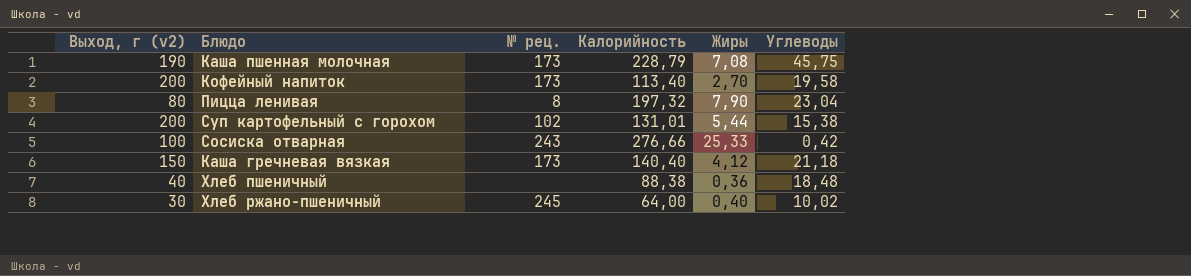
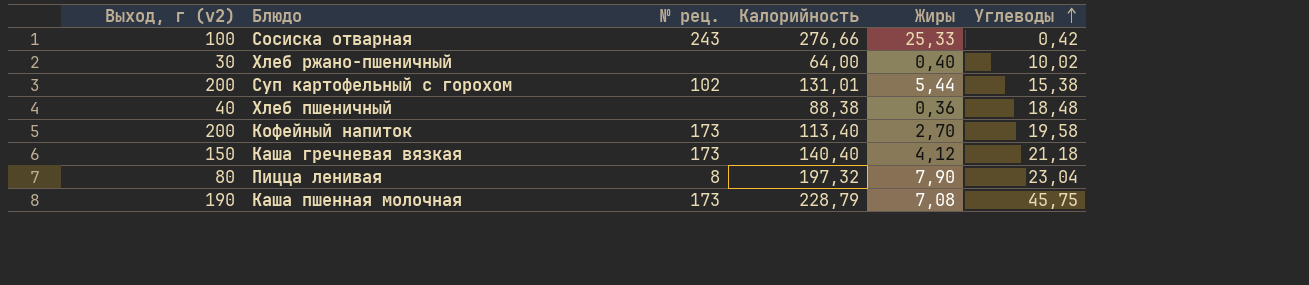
row order: none -> Углеводы ascending
Хлеб ржано-пшеничный | № рец.: 245 -> none

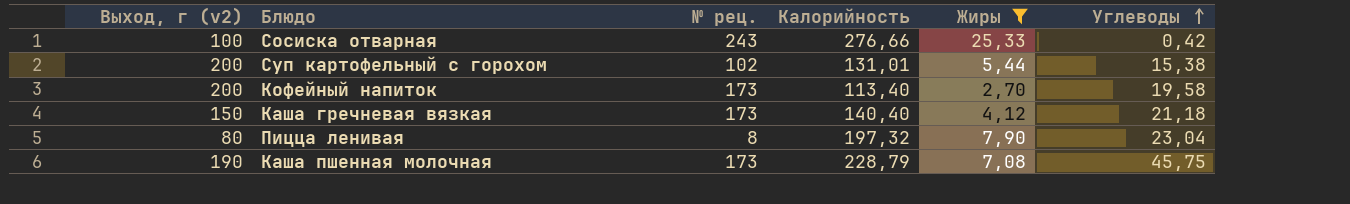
filter: none -> Жиры >= 2,70

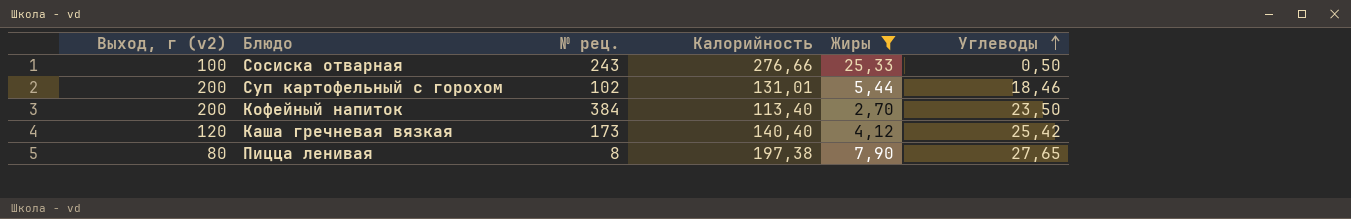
row Каша пшенная молочная: 190 | 173 | 228,79 | 7,08 | 45,75 -> none
Сосиска отварная | Углеводы: 0,42 -> 0,50
Суп картофельный с горохом | Углеводы: 15,38 -> 18,46
Кофейный напиток | № рец.: 173 -> 384
Кофейный напиток | Углеводы: 19,58 -> 23,50
Каша гречневая вязкая | Выход, г (v2): 150 -> 120
Каша гречневая вязкая | Углеводы: 21,18 -> 25,42
Пицца ленивая | Калорийность: 197,32 -> 197,38
Пицца ленивая | Углеводы: 23,04 -> 27,65

